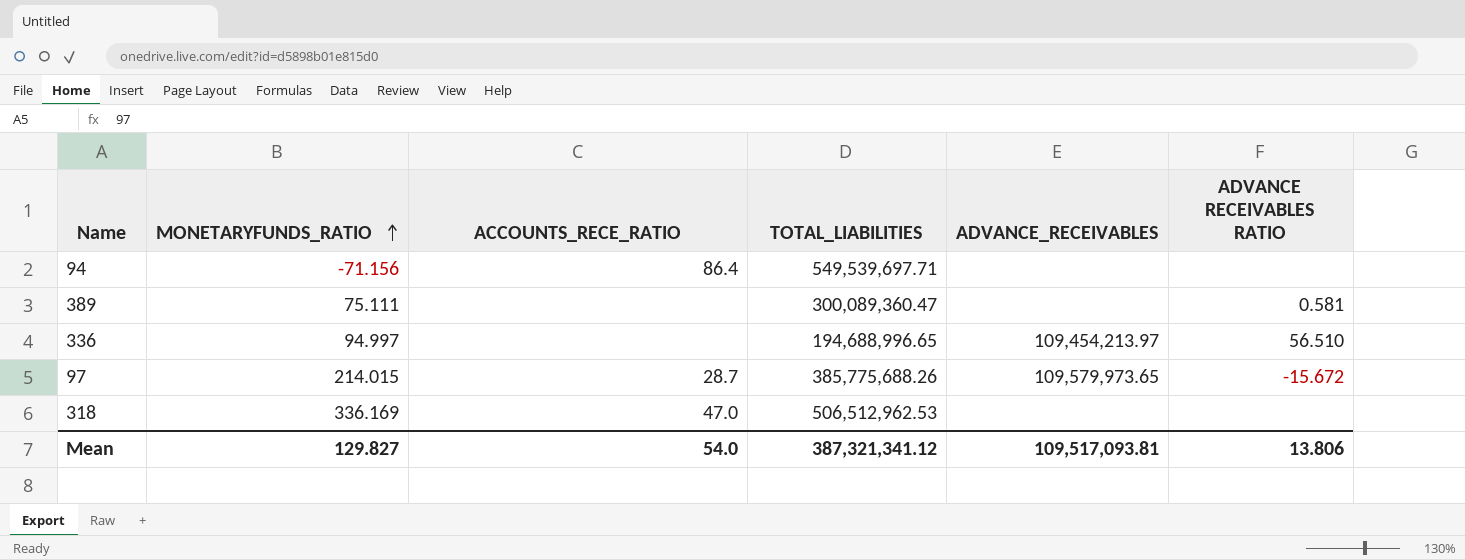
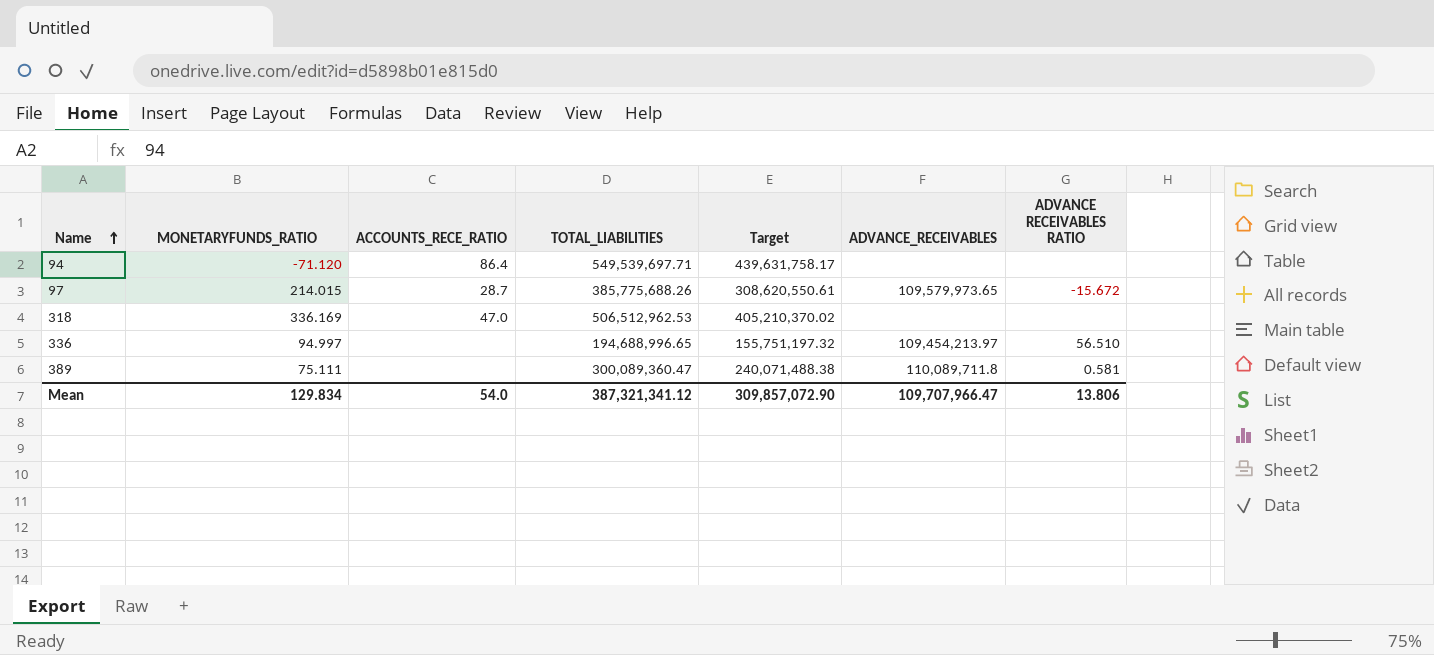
row order: MONETARYFUNDS_RATIO ascending -> Name ascending
column Target | formula: none -> [TOTAL_LIABILITIES] * 0.8
94 | MONETARYFUNDS_RATIO: -71.156 -> -71.120
389 | ADVANCE_RECEIVABLES: none -> 110,089,711.8
Mean | MONETARYFUNDS_RATIO: 129.827 -> 129.834
Mean | ADVANCE_RECEIVABLES: 109,517,093.81 -> 109,707,966.47

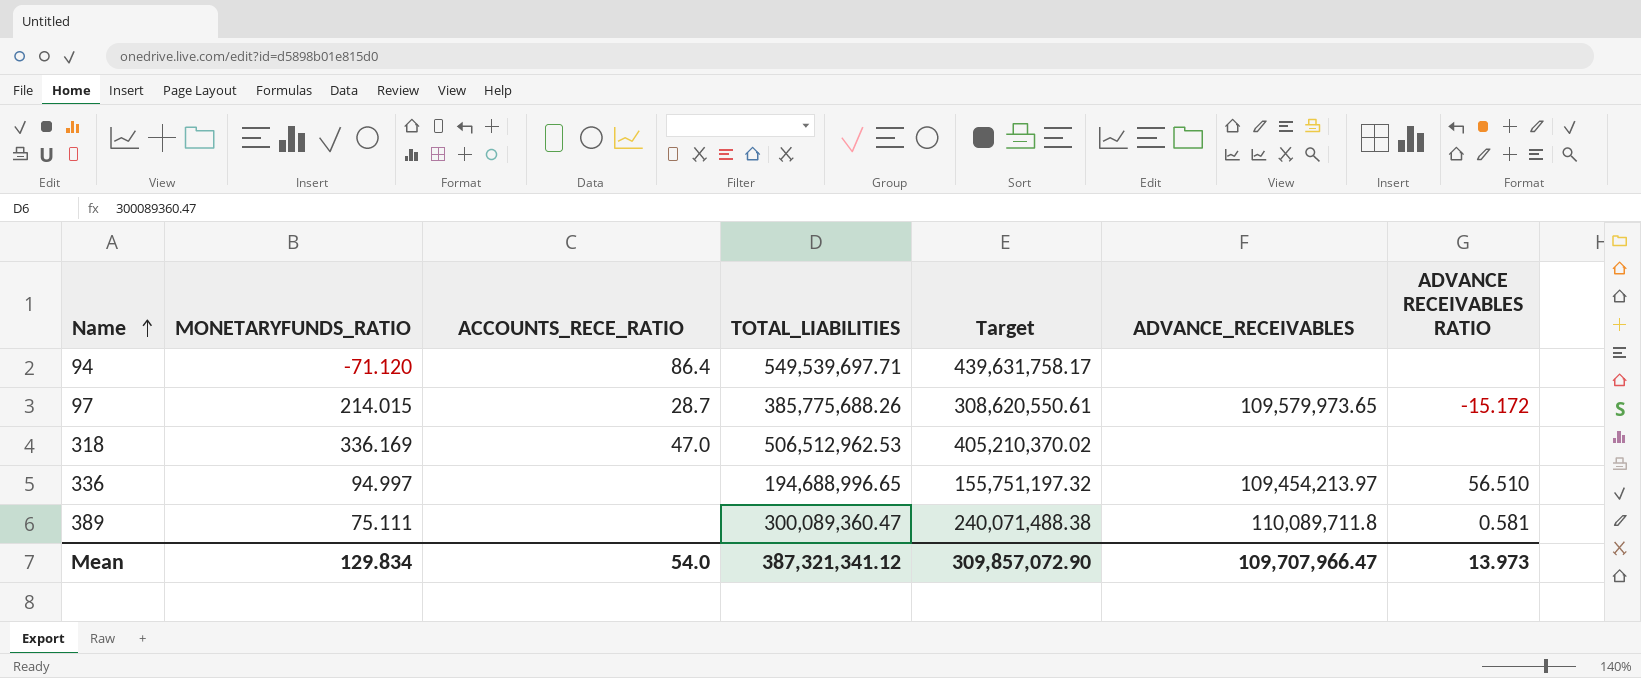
97 | ADVANCE RECEIVABLES RATIO: -15.672 -> -15.172
Mean | ADVANCE RECEIVABLES RATIO: 13.806 -> 13.973

